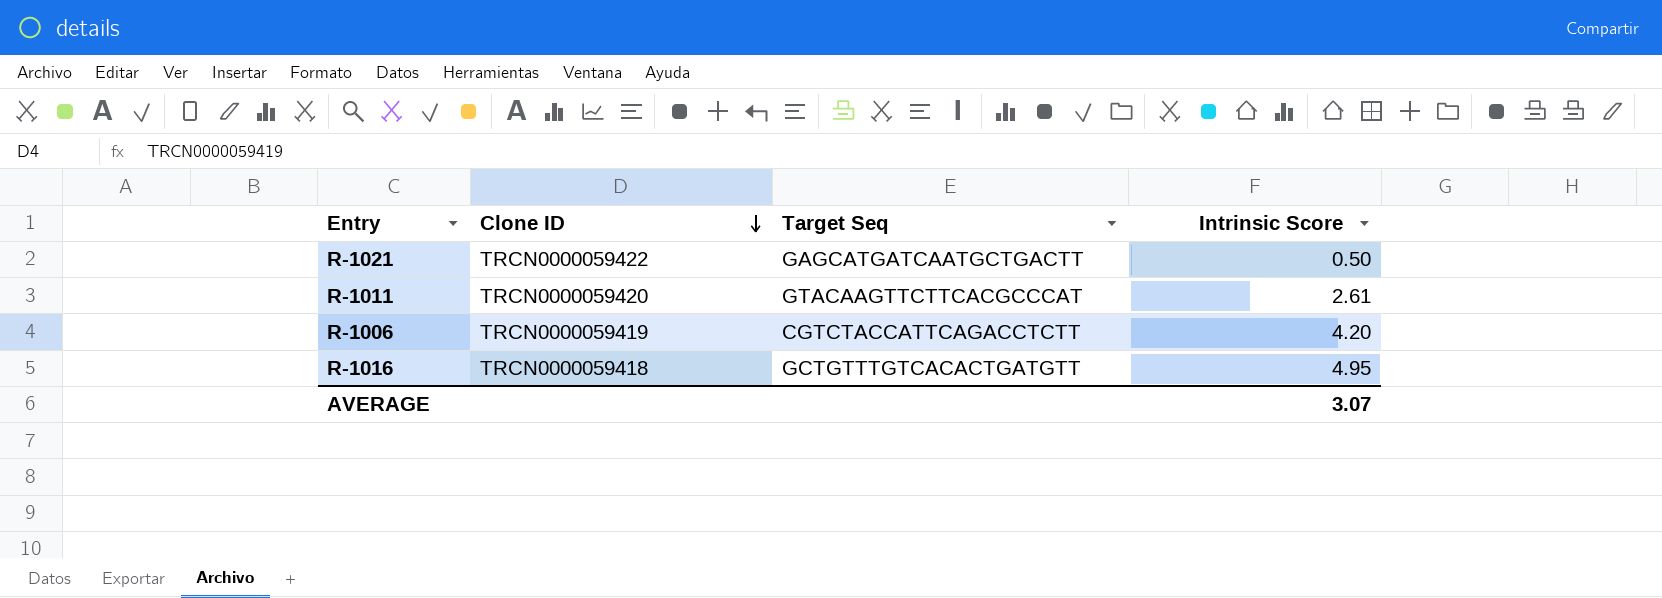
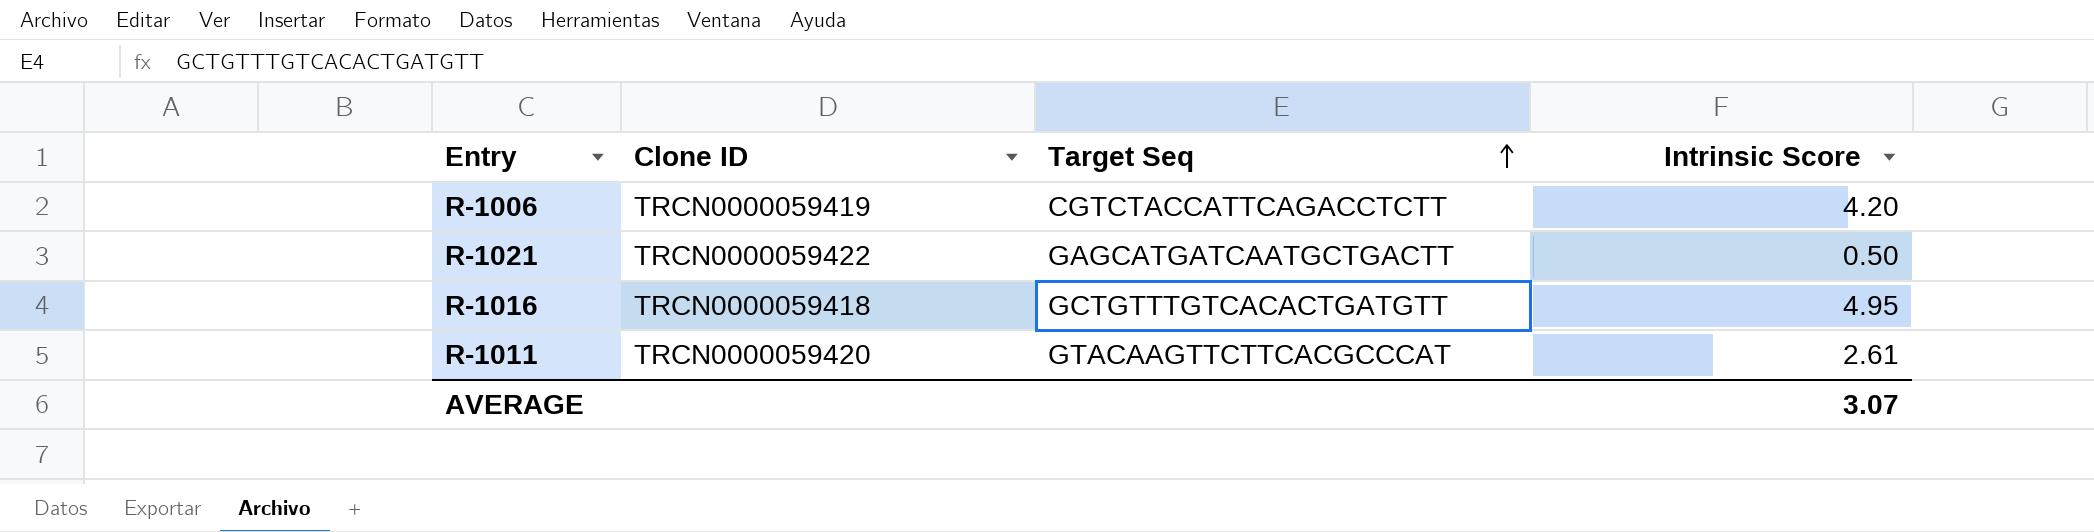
row order: Clone ID descending -> Target Seq ascending

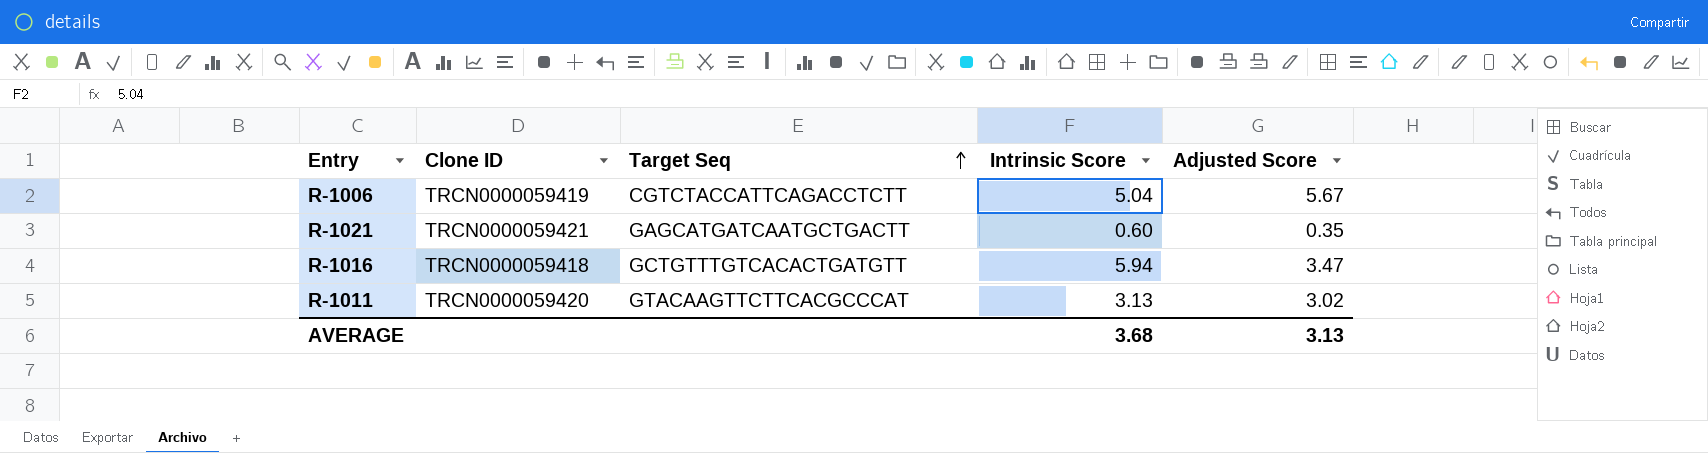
column Adjusted Score | position: none -> 5
R-1006 | Intrinsic Score: 4.20 -> 5.04
R-1021 | Clone ID: TRCN0000059422 -> TRCN0000059421
R-1021 | Intrinsic Score: 0.50 -> 0.60
R-1016 | Intrinsic Score: 4.95 -> 5.94
R-1011 | Intrinsic Score: 2.61 -> 3.13
AVERAGE | Intrinsic Score: 3.07 -> 3.68

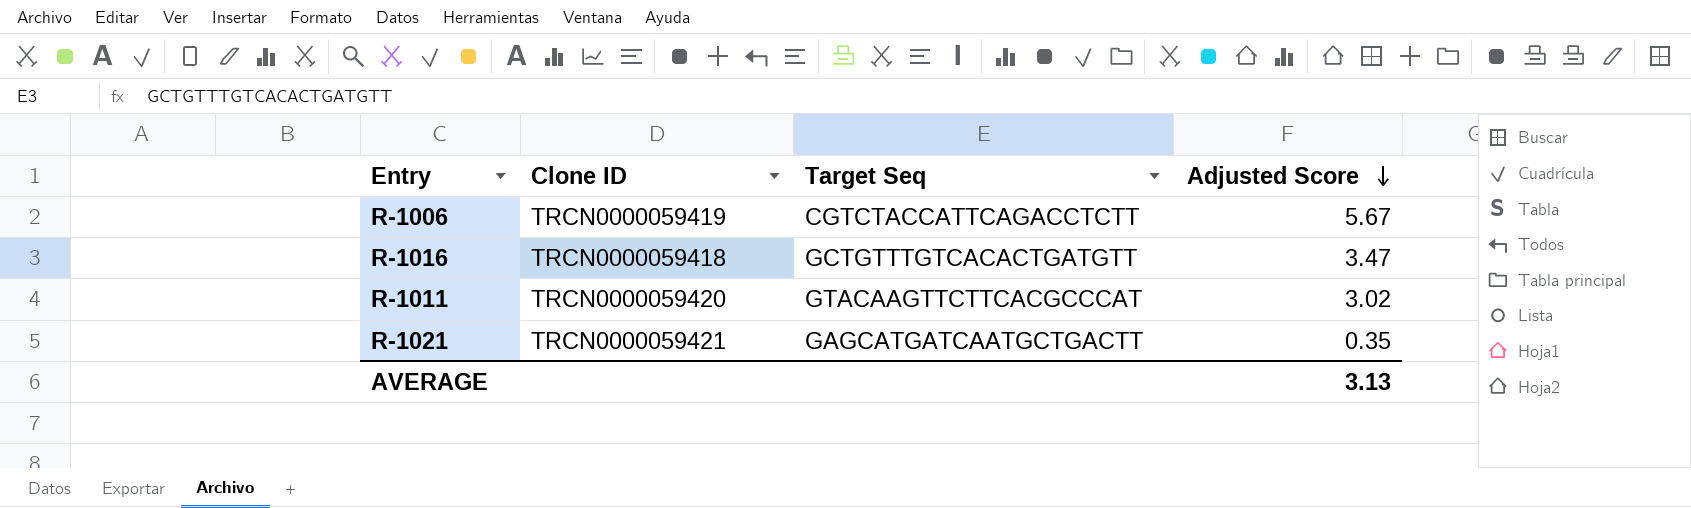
row order: Target Seq ascending -> Adjusted Score descending
column Intrinsic Score | position: 4 -> none

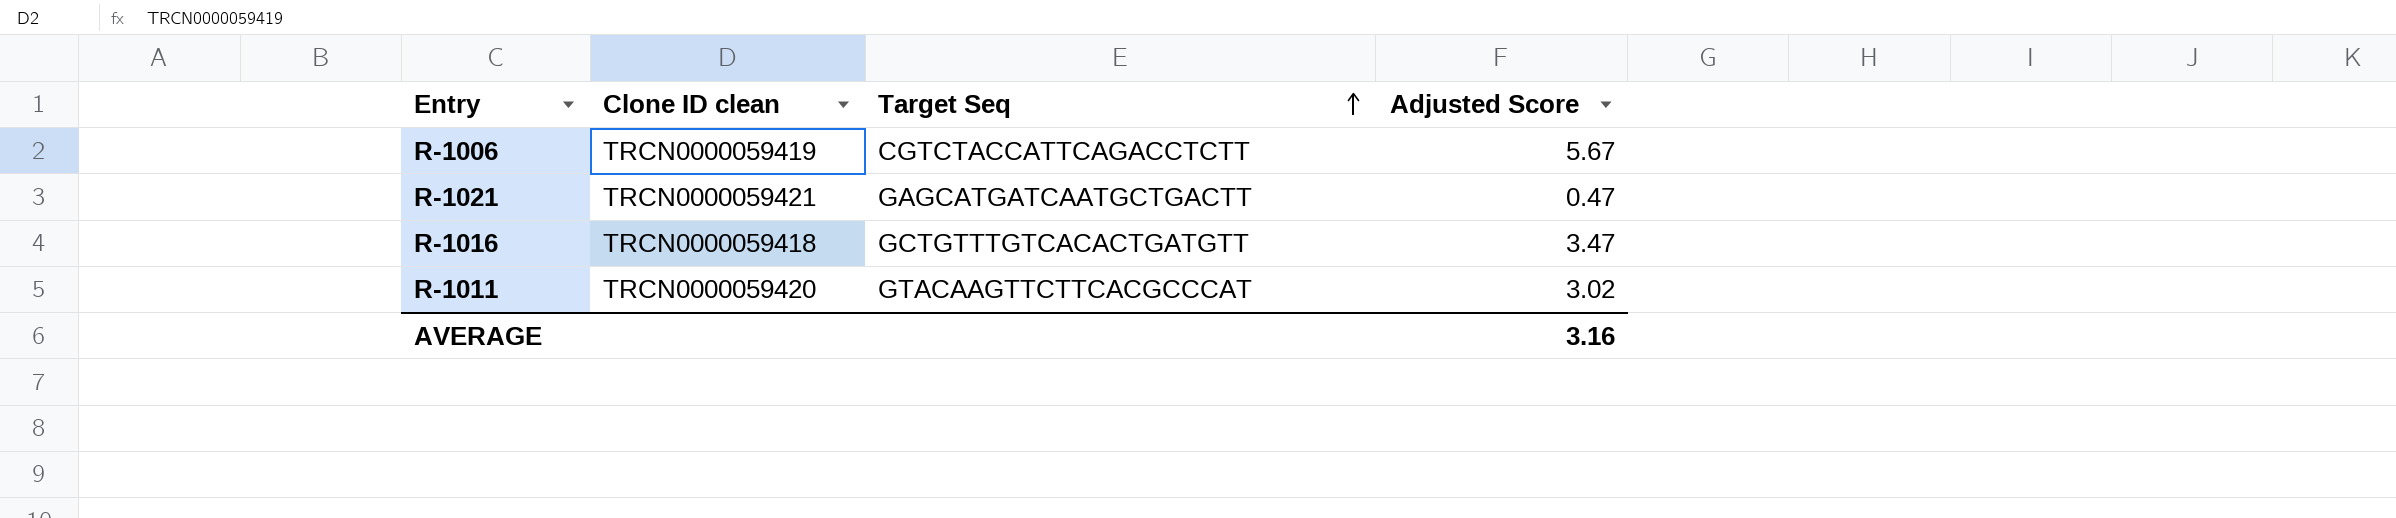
row order: Adjusted Score descending -> Target Seq ascending
column name: Clone ID -> Clone ID clean
R-1021 | Adjusted Score: 0.35 -> 0.47
AVERAGE | Adjusted Score: 3.13 -> 3.16

